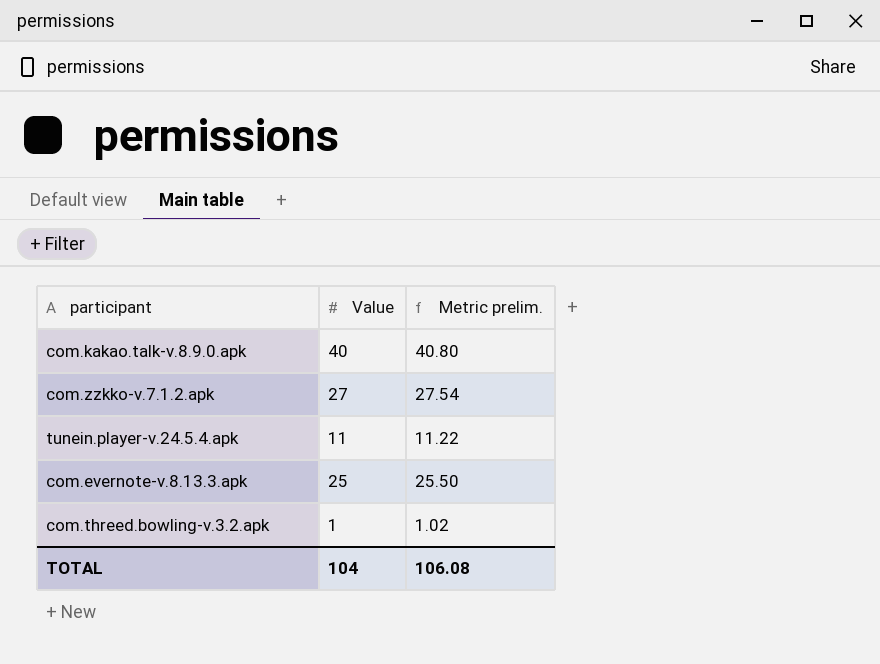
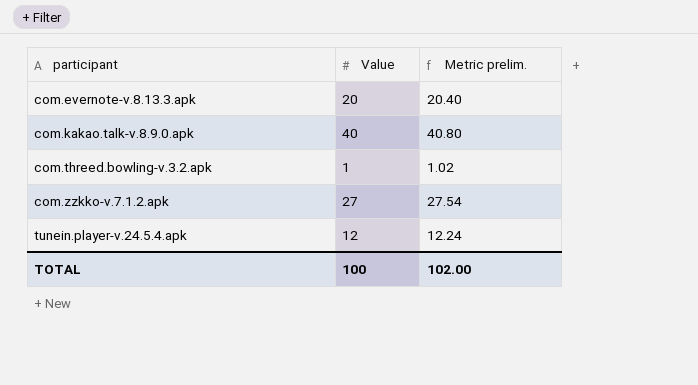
row order: none -> participant ascending
com.evernote-v.8.13.3.apk | Value: 25 -> 20
com.evernote-v.8.13.3.apk | Metric prelim.: 25.50 -> 20.40
tunein.player-v.24.5.4.apk | Value: 11 -> 12
tunein.player-v.24.5.4.apk | Metric prelim.: 11.22 -> 12.24
TOTAL | Value: 104 -> 100
TOTAL | Metric prelim.: 106.08 -> 102.00

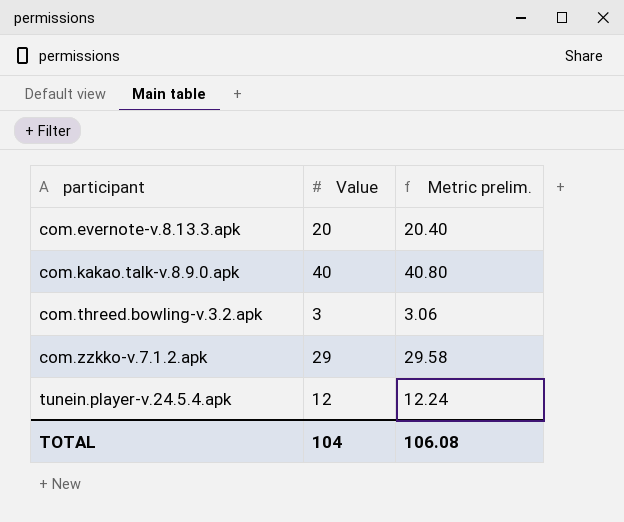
com.threed.bowling-v.3.2.apk | Value: 1 -> 3
com.threed.bowling-v.3.2.apk | Metric prelim.: 1.02 -> 3.06
com.zzkko-v.7.1.2.apk | Value: 27 -> 29
com.zzkko-v.7.1.2.apk | Metric prelim.: 27.54 -> 29.58
TOTAL | Value: 100 -> 104
TOTAL | Metric prelim.: 102.00 -> 106.08

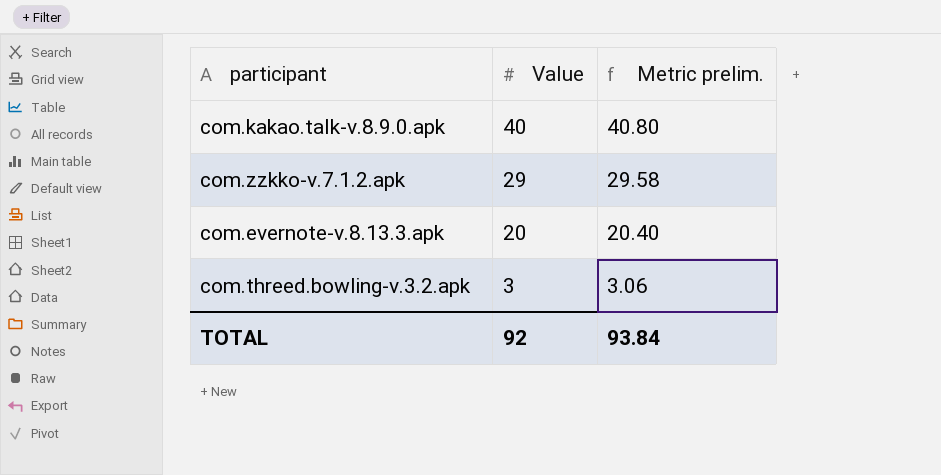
row order: participant ascending -> Value descending
row tunein.player-v.24.5.4.apk: 12 | 12.24 -> none
TOTAL | Value: 104 -> 92
TOTAL | Metric prelim.: 106.08 -> 93.84

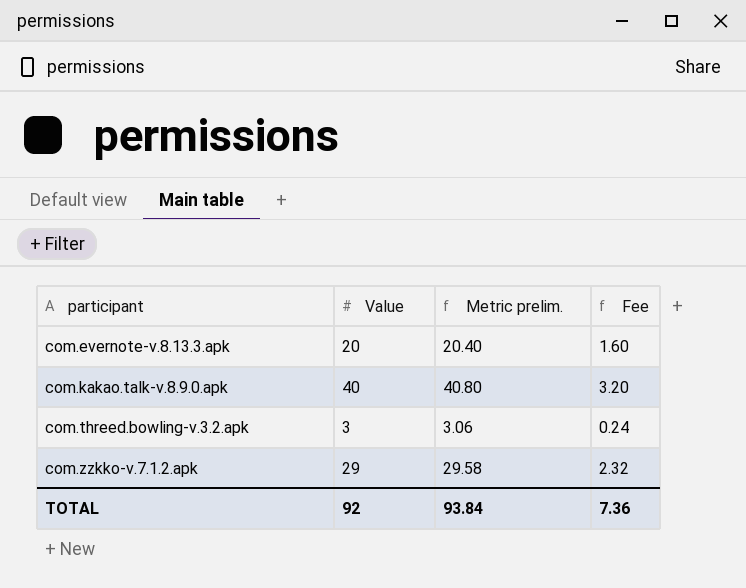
row order: Value descending -> participant ascending
column Fee | formula: none -> [Value] * 0.08

